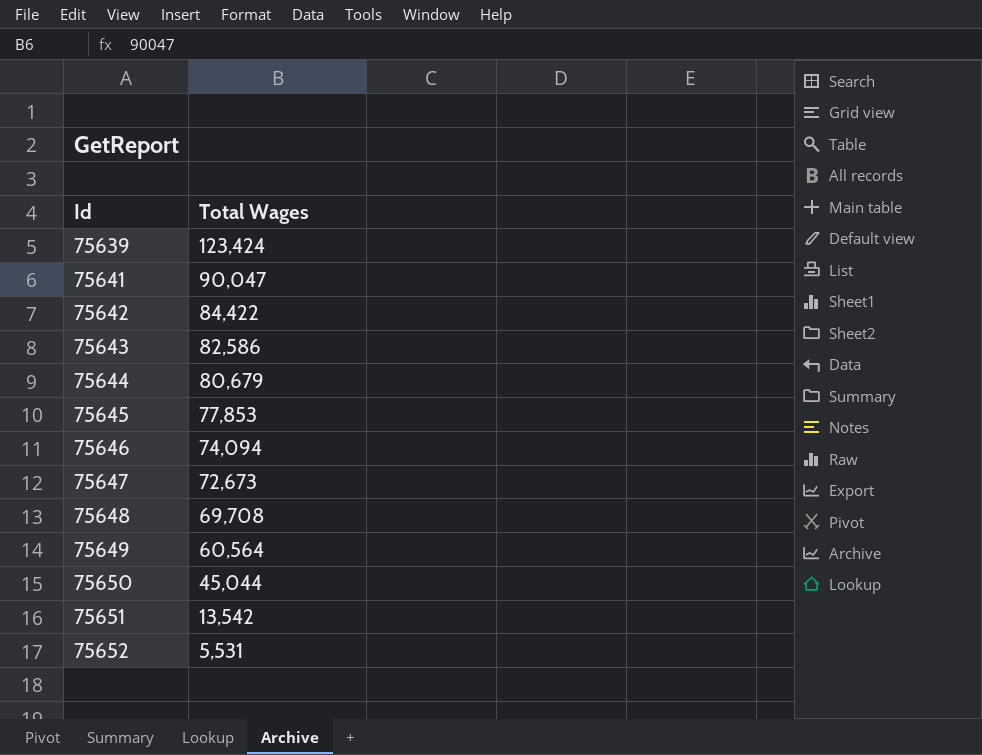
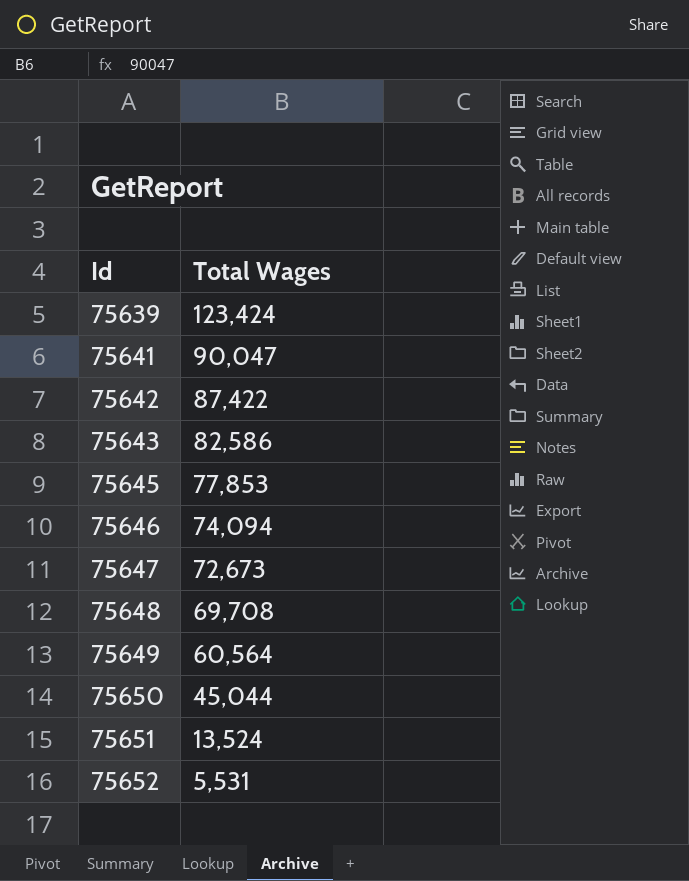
row 75644: 80,679 -> none
75642 | Total Wages: 84,422 -> 87,422
75651 | Total Wages: 13,542 -> 13,524

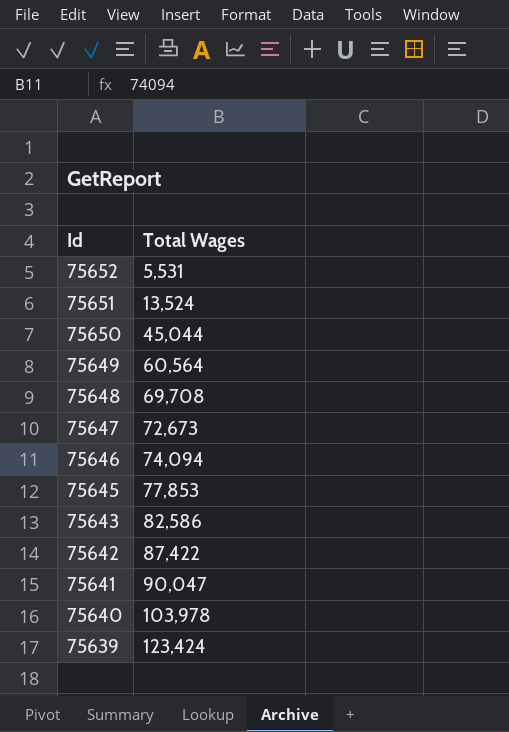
row order: Id ascending -> Id descending
row 75640: none -> 103,978

